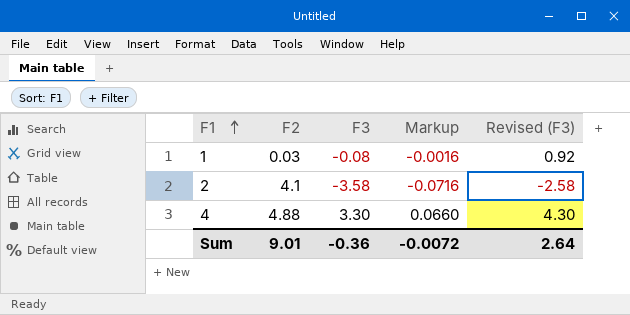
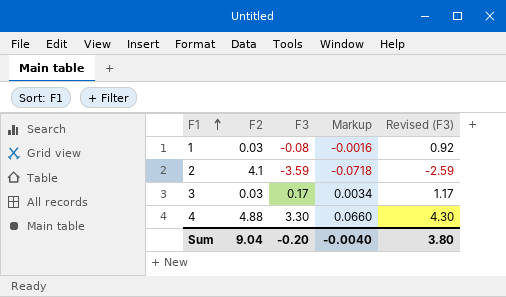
2 | F3: -3.58 -> -3.59
2 | Markup: -0.0716 -> -0.0718
2 | Revised (F3): -2.58 -> -2.59
row 3: none -> 0.03 | 0.17 | 0.0034 | 1.17
Sum | F2: 9.01 -> 9.04
Sum | F3: -0.36 -> -0.20
Sum | Markup: -0.0072 -> -0.0040
Sum | Revised (F3): 2.64 -> 3.80

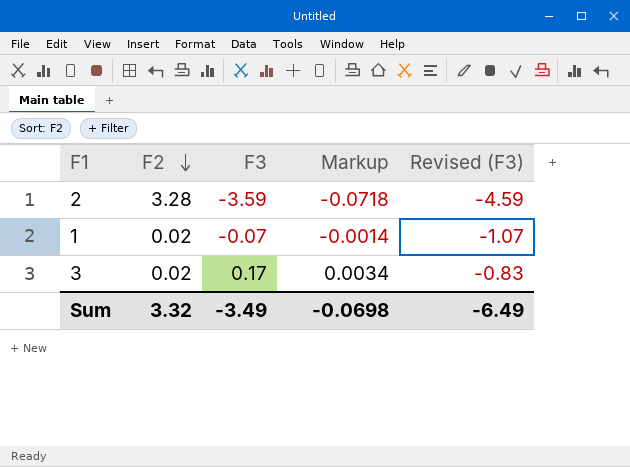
row order: F1 ascending -> F2 descending
column Revised (F3) | formula: [F3] + 1 -> [F3] - 1
row 4: 4.88 | 3.30 | 0.0660 | 4.30 -> none
2 | F2: 4.1 -> 3.28
1 | F2: 0.03 -> 0.02
1 | F3: -0.08 -> -0.07
1 | Markup: -0.0016 -> -0.0014
3 | F2: 0.03 -> 0.02
Sum | F2: 9.04 -> 3.32
Sum | F3: -0.20 -> -3.49
Sum | Markup: -0.0040 -> -0.0698
Sum | Revised (F3): 3.80 -> -6.49

